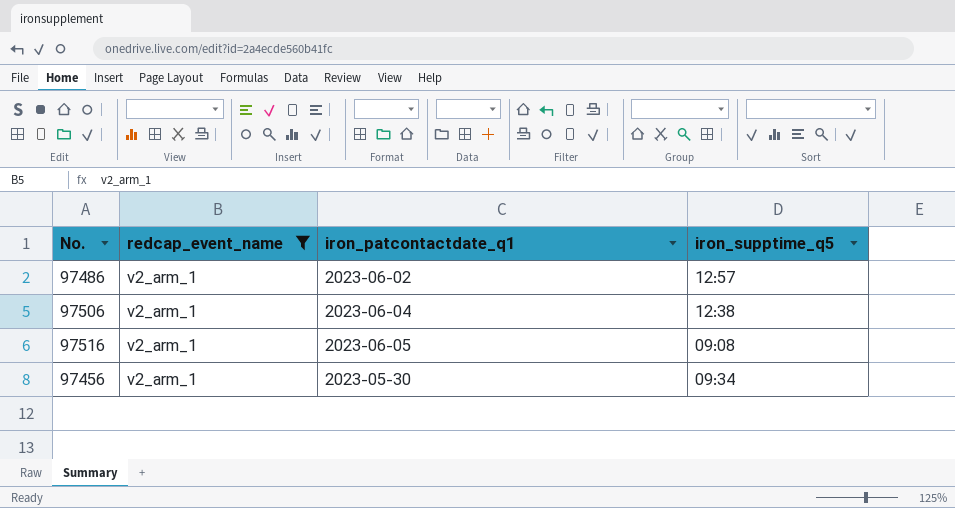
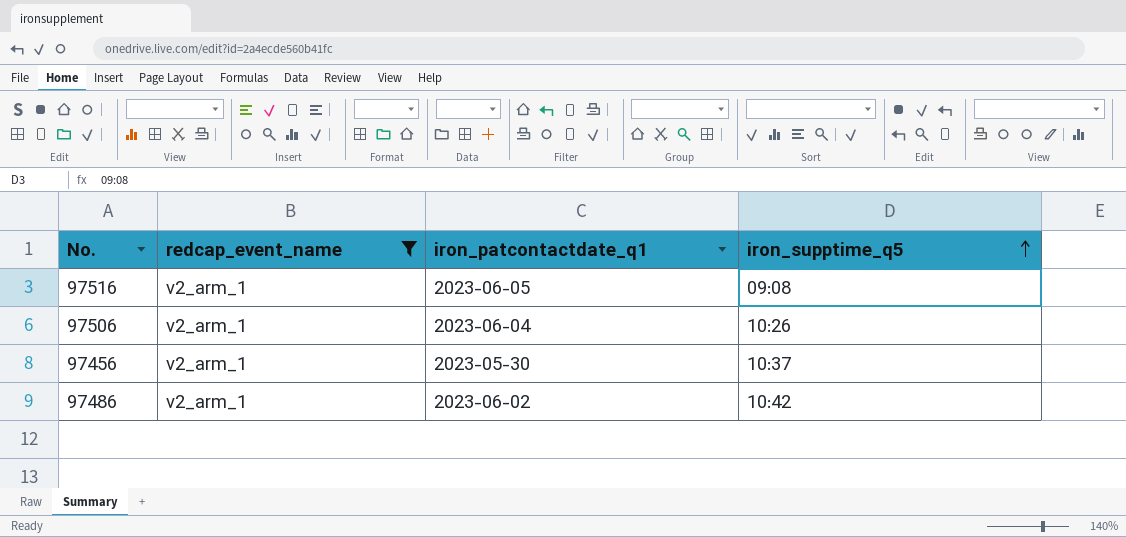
row order: none -> iron_supptime_q5 ascending
97506 | iron_supptime_q5: 12:38 -> 10:26
97456 | iron_supptime_q5: 09:34 -> 10:37
97486 | iron_supptime_q5: 12:57 -> 10:42

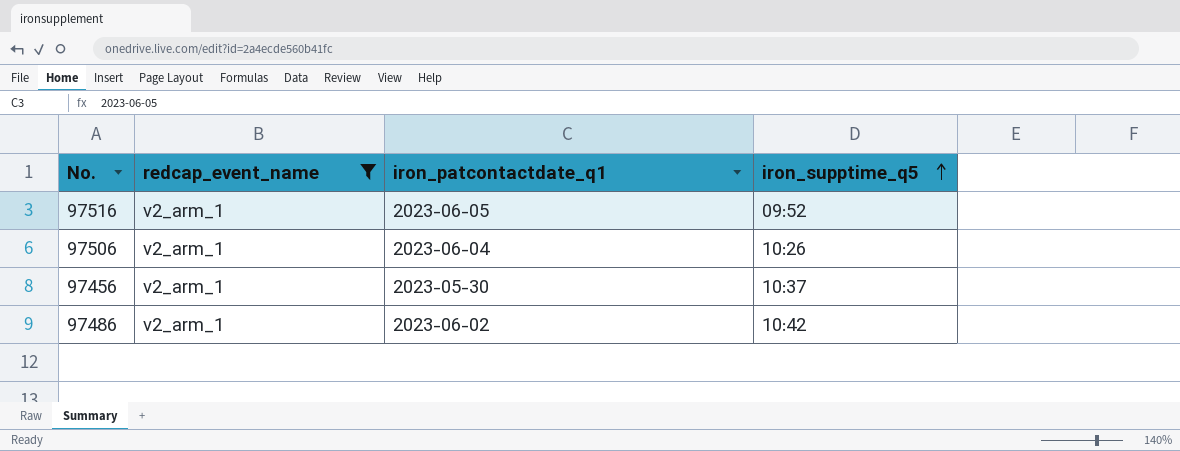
97516 | iron_supptime_q5: 09:08 -> 09:52

